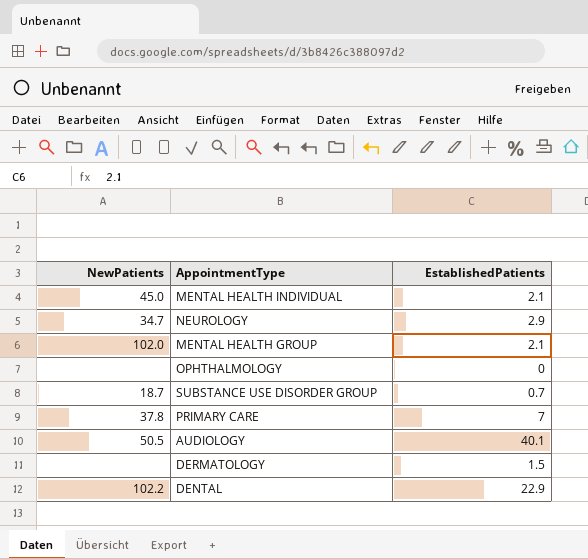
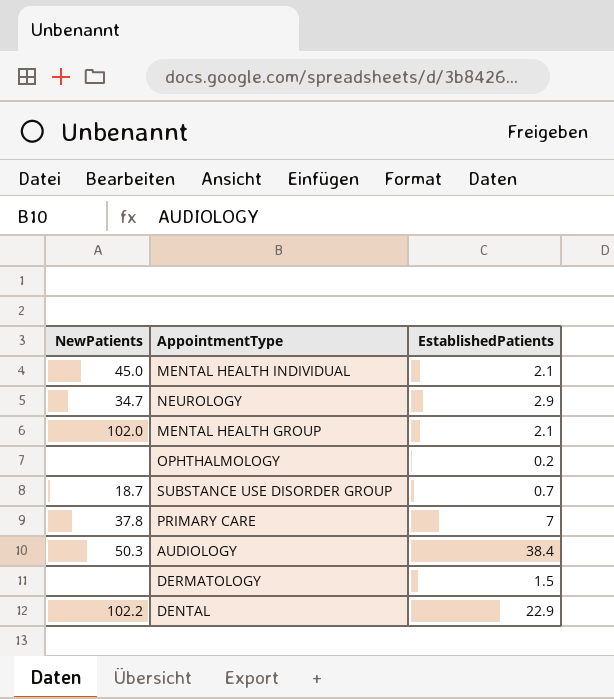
OPHTHALMOLOGY | EstablishedPatients: 0 -> 0.2
AUDIOLOGY | NewPatients: 50.5 -> 50.3
AUDIOLOGY | EstablishedPatients: 40.1 -> 38.4

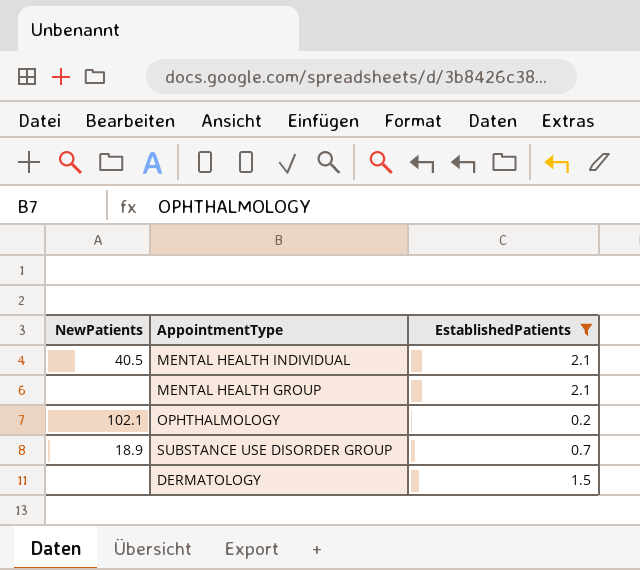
filter: none -> EstablishedPatients <= 2.1
MENTAL HEALTH INDIVIDUAL | NewPatients: 45.0 -> 40.5
MENTAL HEALTH GROUP | NewPatients: 102.0 -> none
OPHTHALMOLOGY | NewPatients: none -> 102.1
SUBSTANCE USE DISORDER GROUP | NewPatients: 18.7 -> 18.9

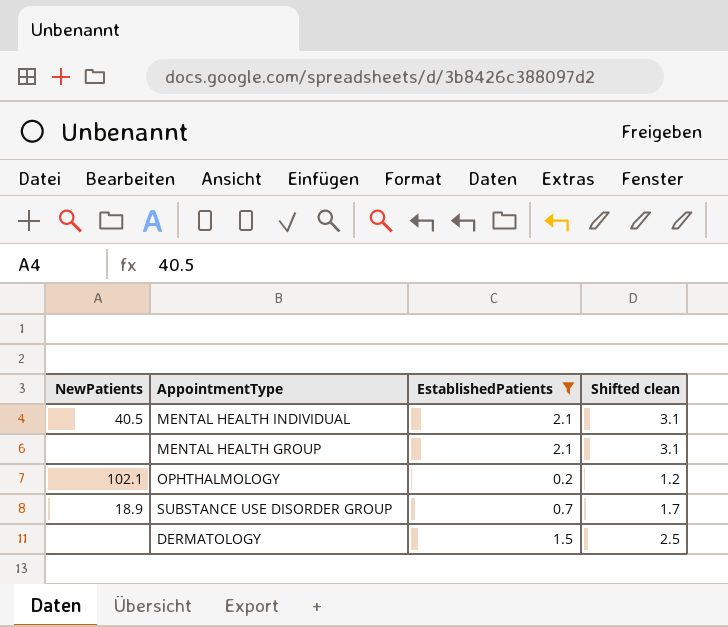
column Shifted clean | formula: none -> [EstablishedPatients] + 1

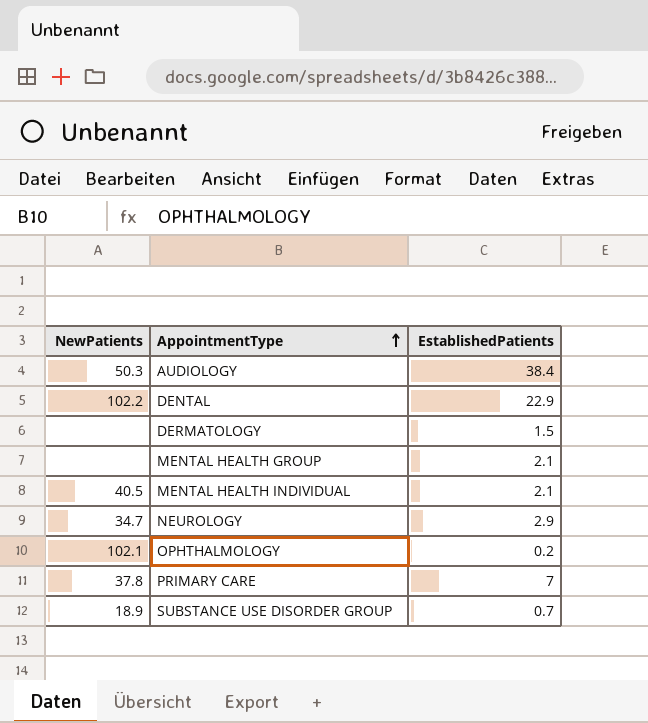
filter: EstablishedPatients <= 2.1 -> none
row order: none -> AppointmentType ascending
column Shifted clean | formula: [EstablishedPatients] + 1 -> none

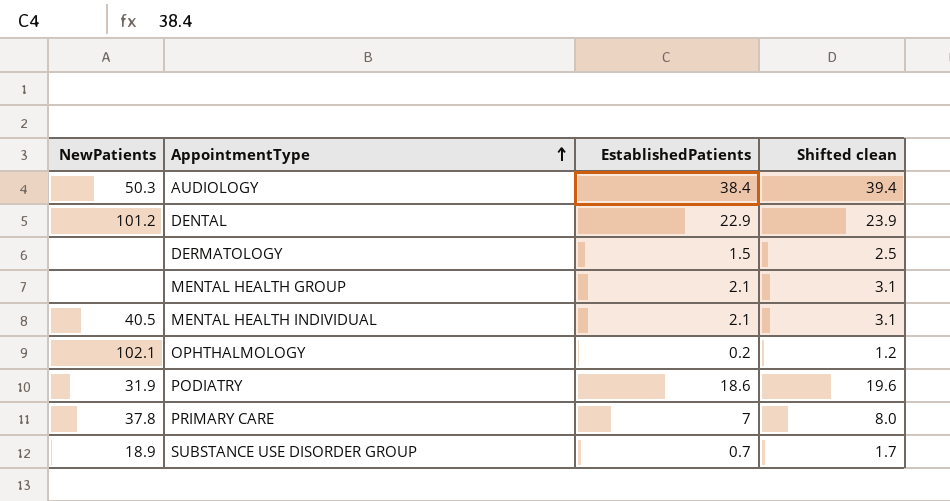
column Shifted clean | formula: none -> [EstablishedPatients] + 1
row NEUROLOGY: 34.7 | 2.9 -> none
DENTAL | NewPatients: 102.2 -> 101.2
row PODIATRY: none -> 31.9 | 18.6 | 19.6

